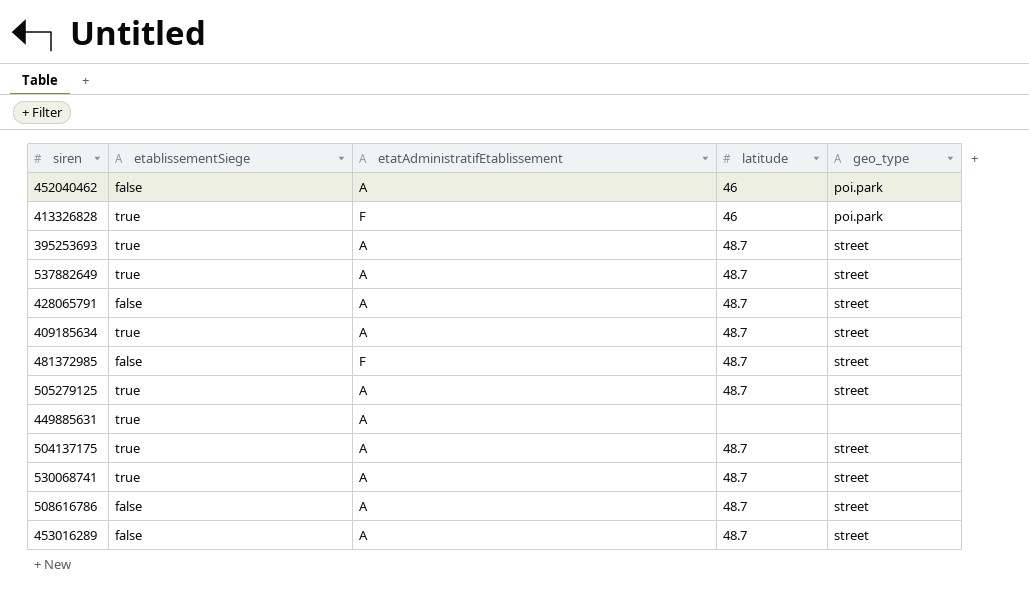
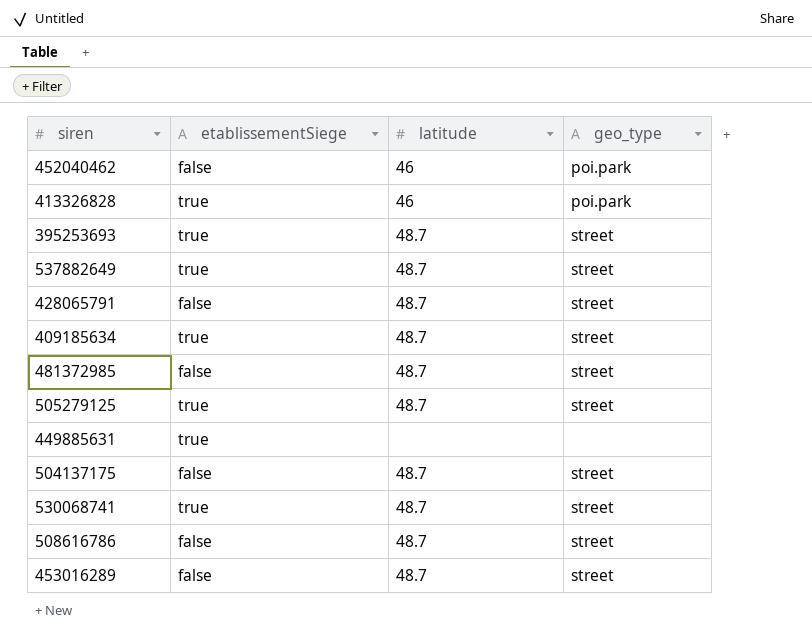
column etatAdministratifEtablissement | position: 3 -> none
504137175 | etablissementSiege: true -> false

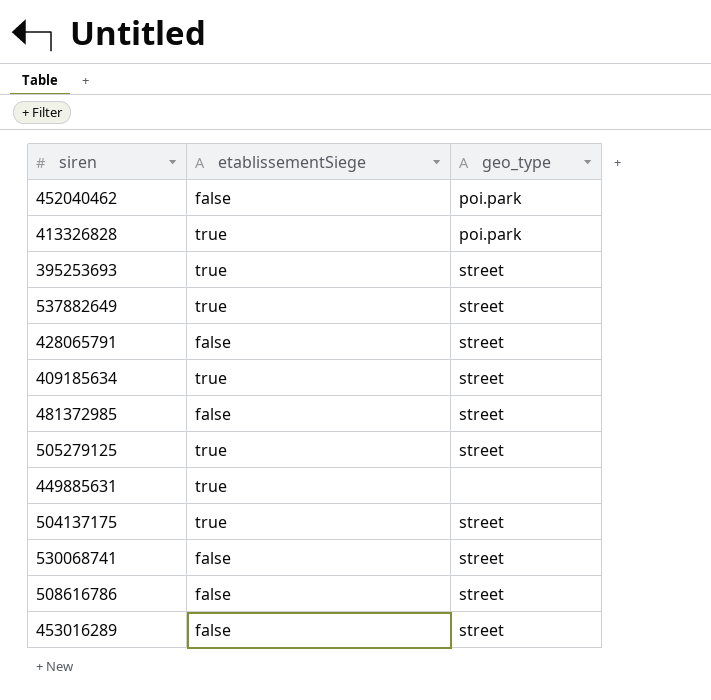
column latitude | position: 3 -> none
504137175 | etablissementSiege: false -> true
530068741 | etablissementSiege: true -> false

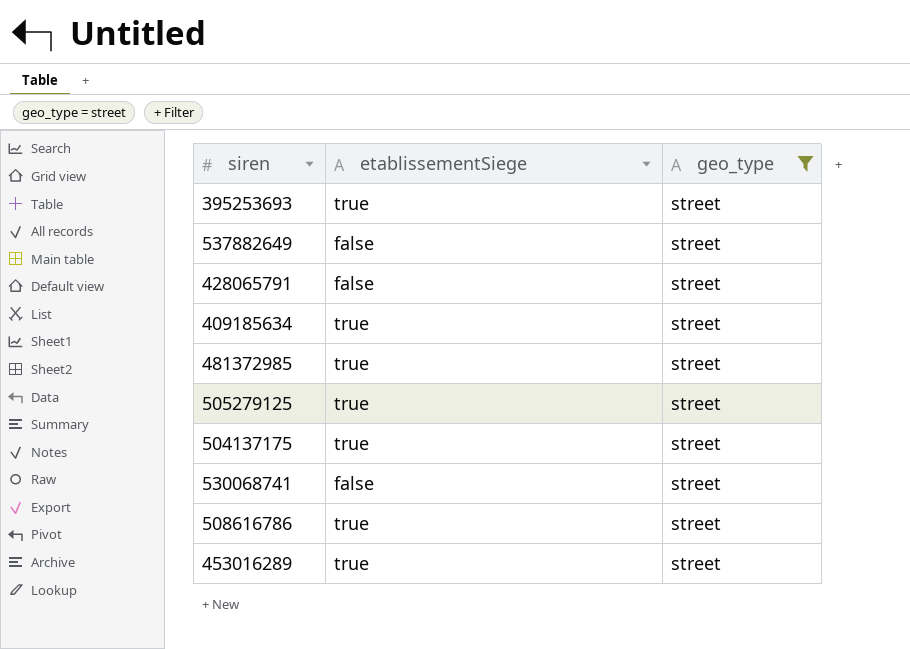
filter: none -> geo_type = street
537882649 | etablissementSiege: true -> false
481372985 | etablissementSiege: false -> true
508616786 | etablissementSiege: false -> true
453016289 | etablissementSiege: false -> true

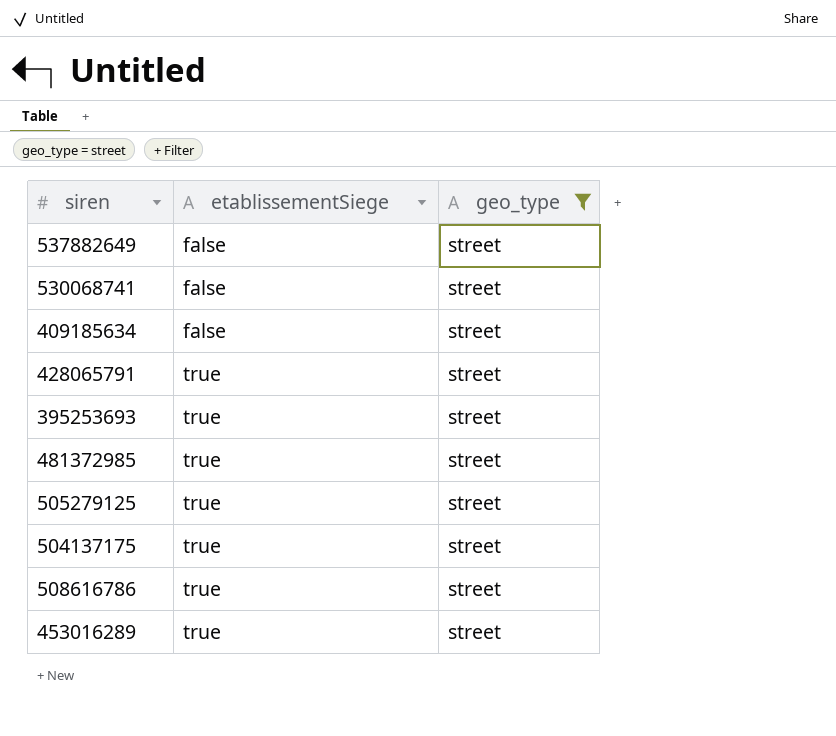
row order: none -> etablissementSiege ascending
409185634 | etablissementSiege: true -> false
428065791 | etablissementSiege: false -> true

